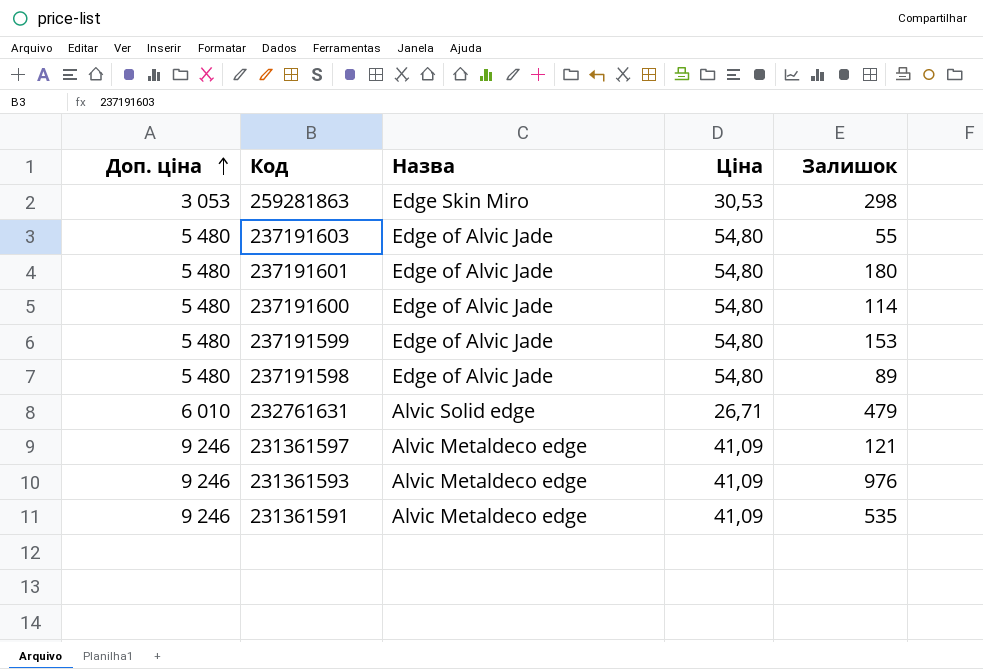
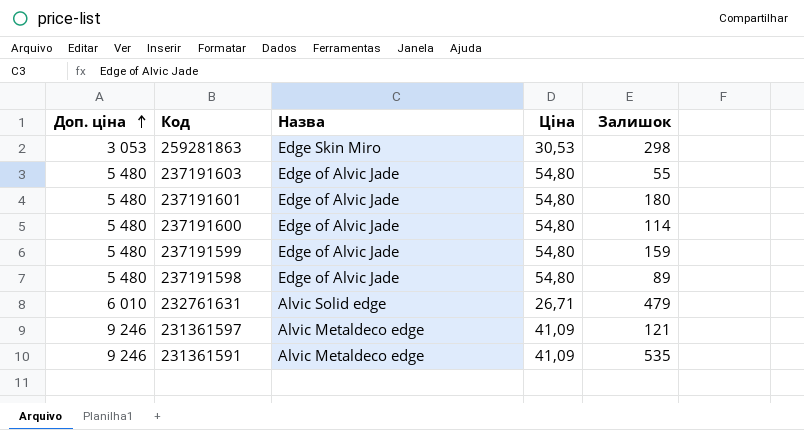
row 231361593: 9 246 | Alvic Metaldeco edge | 41,09 | 976 -> none
237191599 | Залишок: 153 -> 159

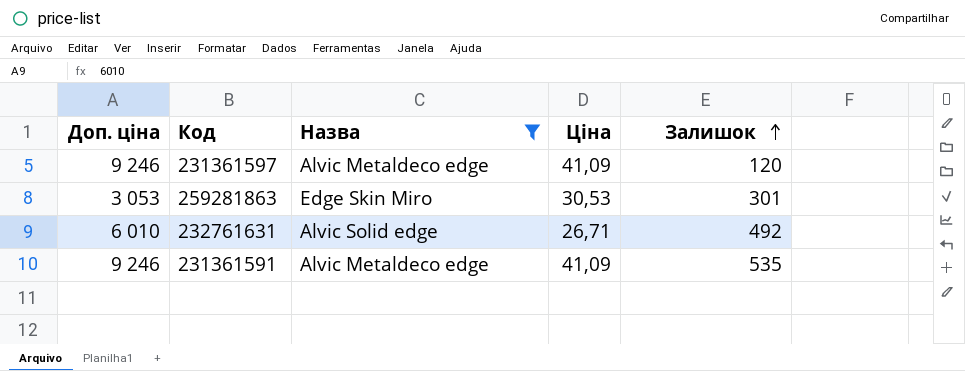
filter: none -> Назва != Edge of Alvic Jade
row order: Доп. ціна ascending -> Залишок ascending
231361597 | Залишок: 121 -> 120
259281863 | Залишок: 298 -> 301
232761631 | Залишок: 479 -> 492

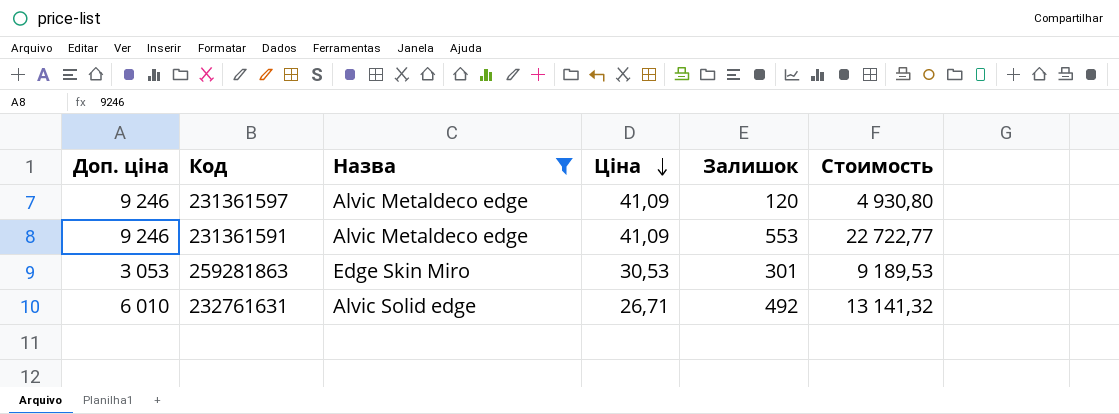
row order: Залишок ascending -> Ціна descending
column Стоимость | formula: none -> [Ціна] * [Залишок]
231361591 | Залишок: 535 -> 553

